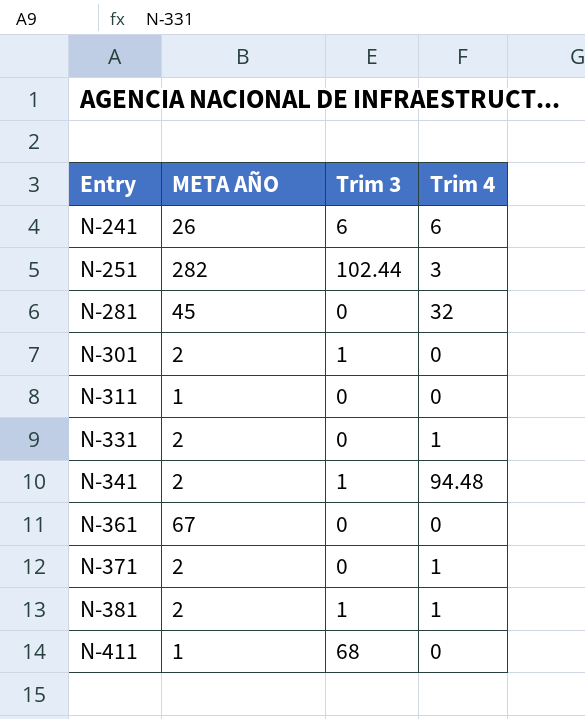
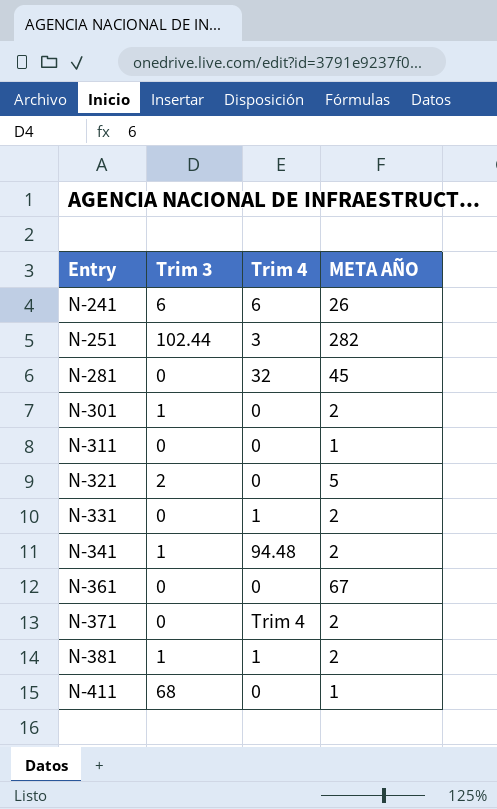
column META AÑO | position: 2 -> 4
row N-321: none -> 2 | 0 | 5
N-371 | Trim 4: 1 -> Trim 4

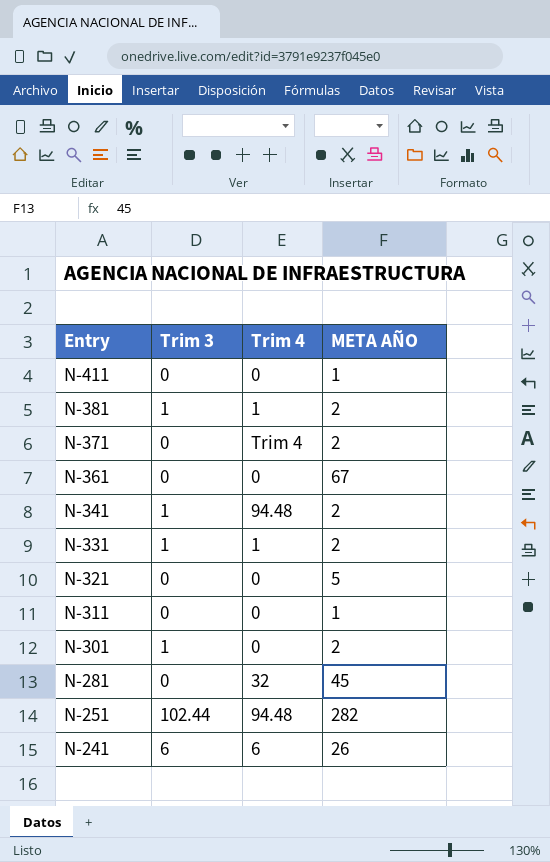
row order: Entry ascending -> Entry descending
N-411 | Trim 3: 68 -> 0
N-331 | Trim 3: 0 -> 1
N-321 | Trim 3: 2 -> 0
N-251 | Trim 4: 3 -> 94.48

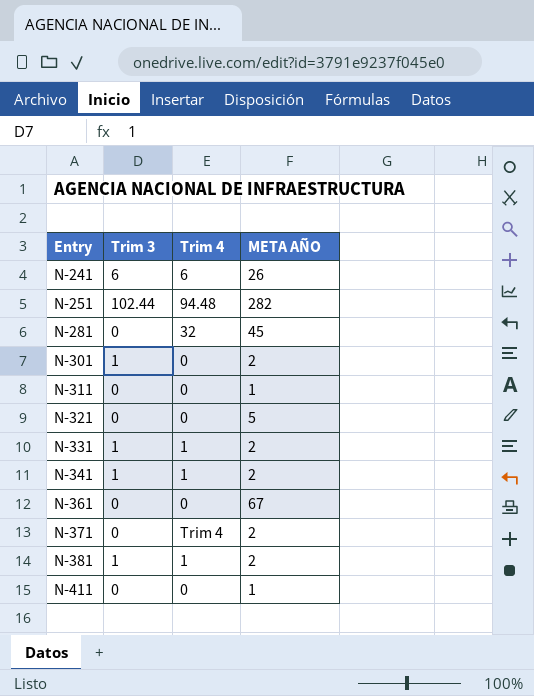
row order: Entry descending -> Entry ascending
N-341 | Trim 4: 94.48 -> 1

